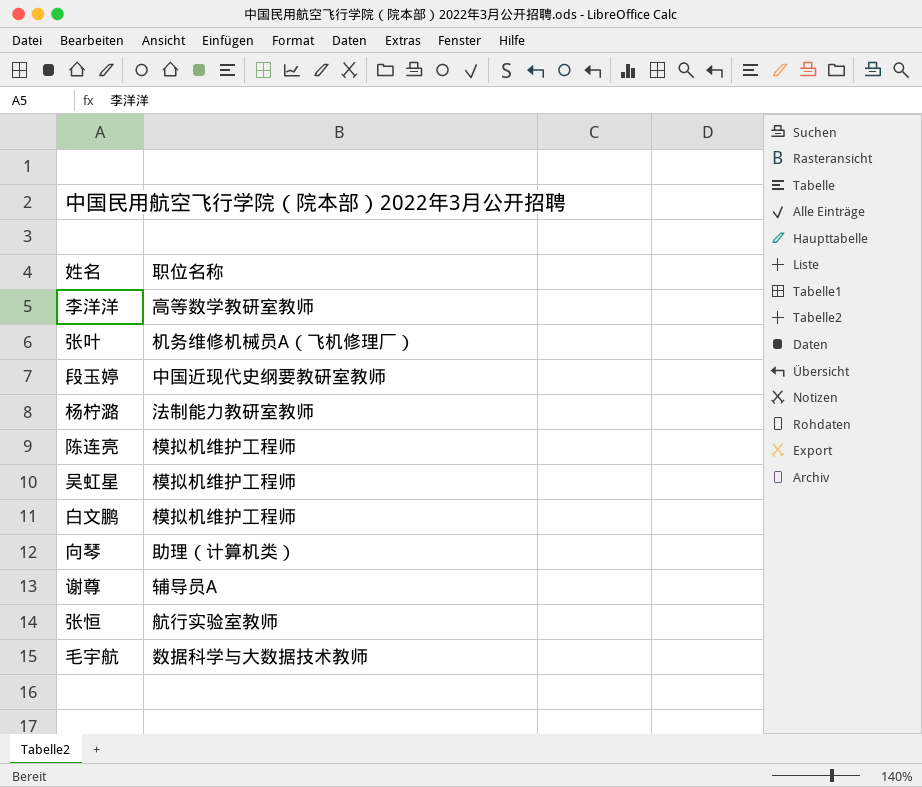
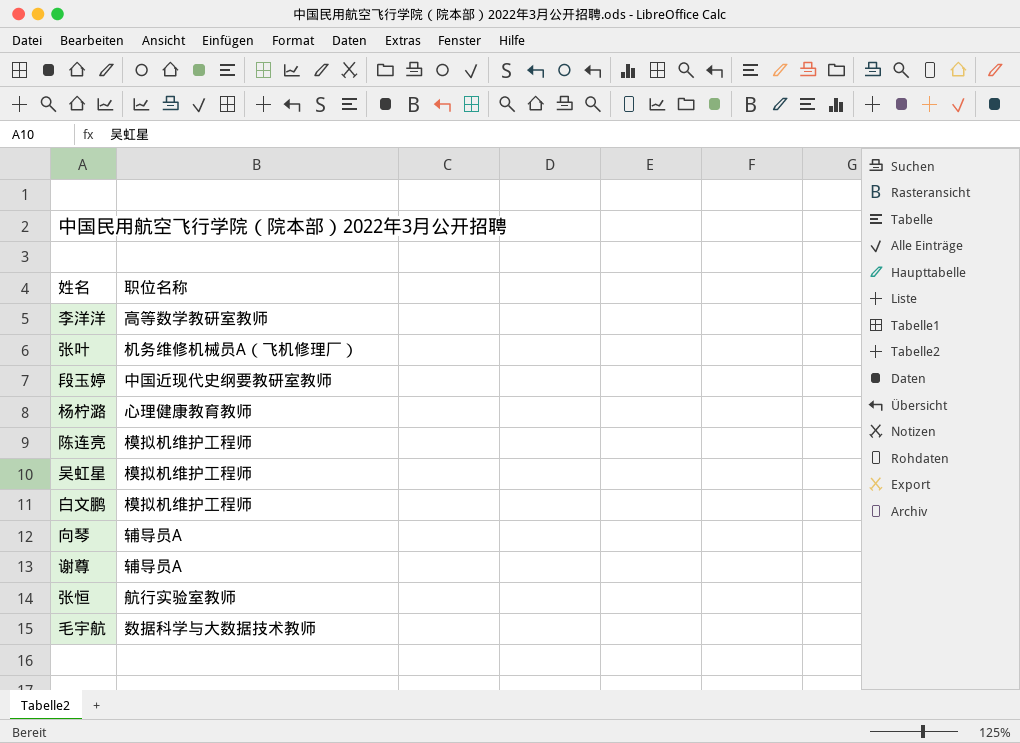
杨柠潞 | 职位名称: 法制能力教研室教师 -> 心理健康教育教师
向琴 | 职位名称: 助理（计算机类） -> 辅导员A

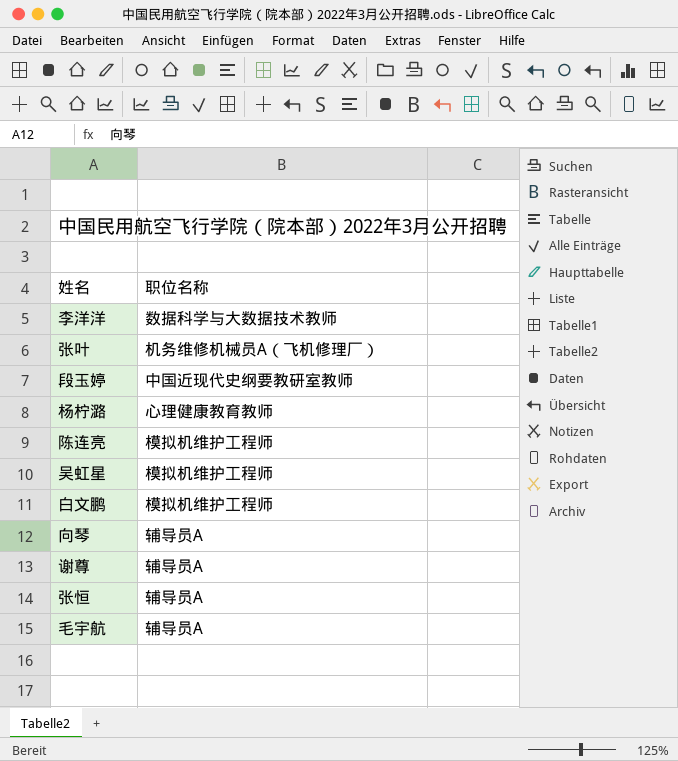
李洋洋 | 职位名称: 高等数学教研室教师 -> 数据科学与大数据技术教师
张恒 | 职位名称: 航行实验室教师 -> 辅导员A
毛宇航 | 职位名称: 数据科学与大数据技术教师 -> 辅导员A

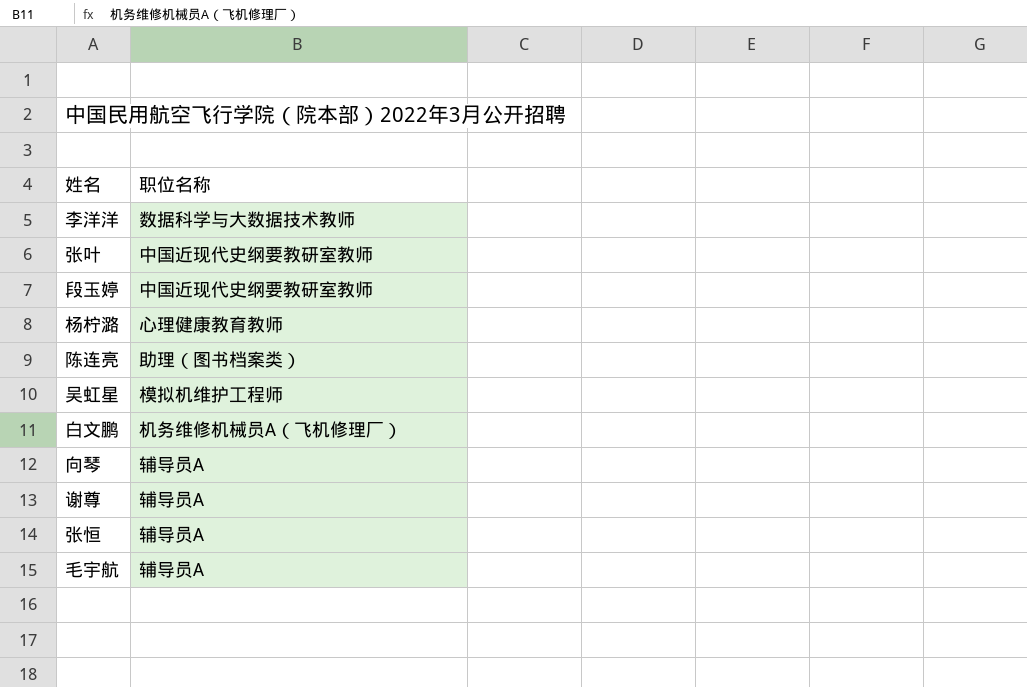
张叶 | 职位名称: 机务维修机械员A（飞机修理厂） -> 中国近现代史纲要教研室教师
陈连亮 | 职位名称: 模拟机维护工程师 -> 助理（图书档案类）
白文鹏 | 职位名称: 模拟机维护工程师 -> 机务维修机械员A（飞机修理厂）

